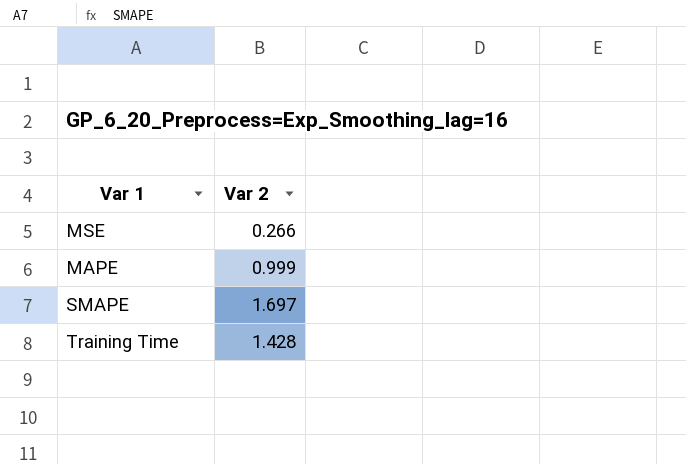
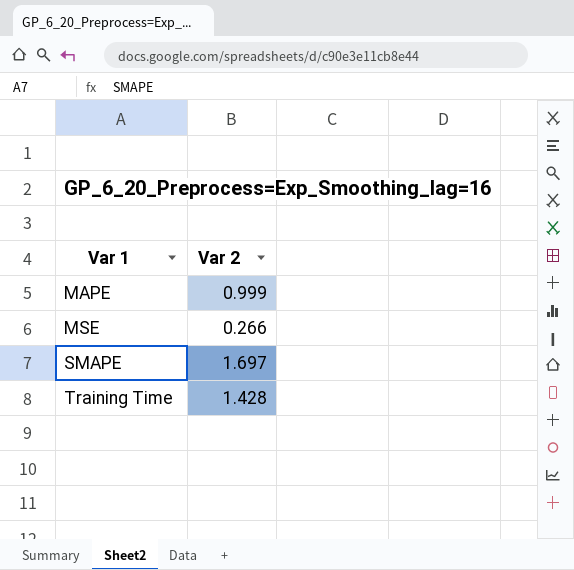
row order: none -> Var 1 ascending

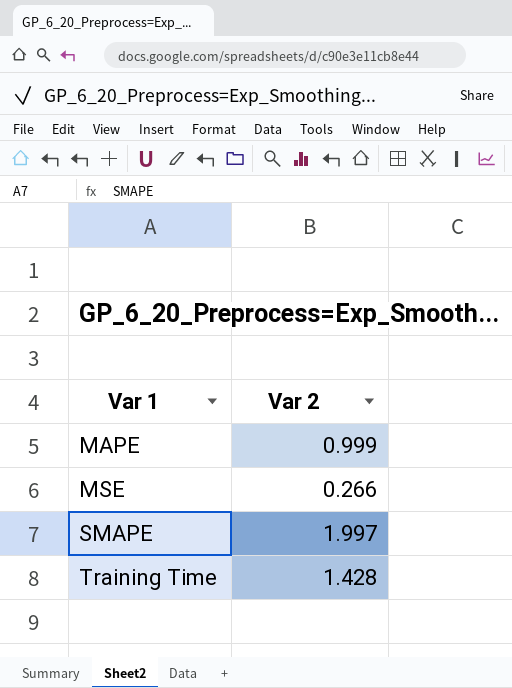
SMAPE | Var 2: 1.697 -> 1.997

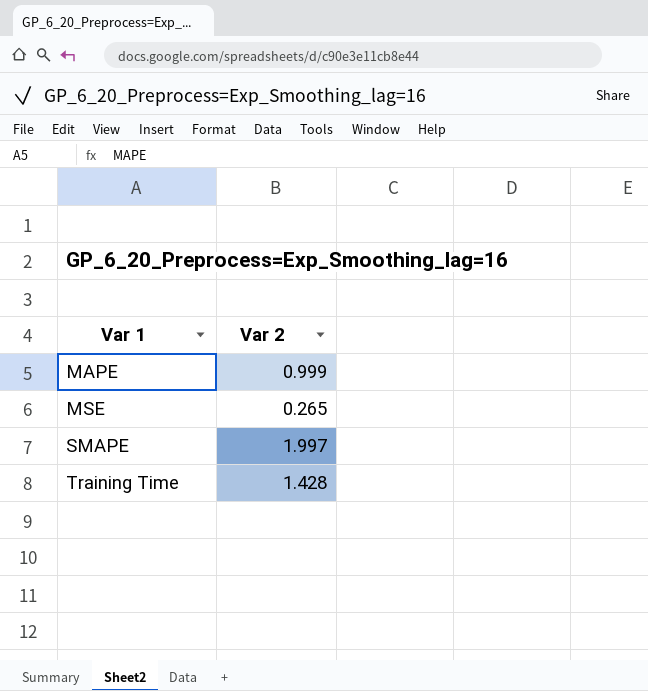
MSE | Var 2: 0.266 -> 0.265

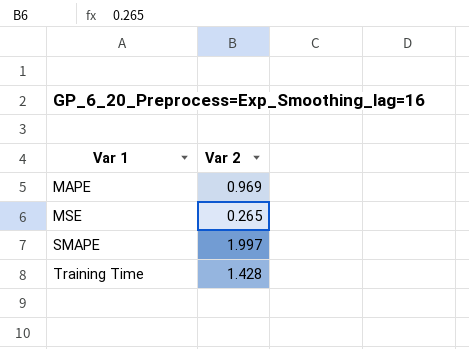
MAPE | Var 2: 0.999 -> 0.969

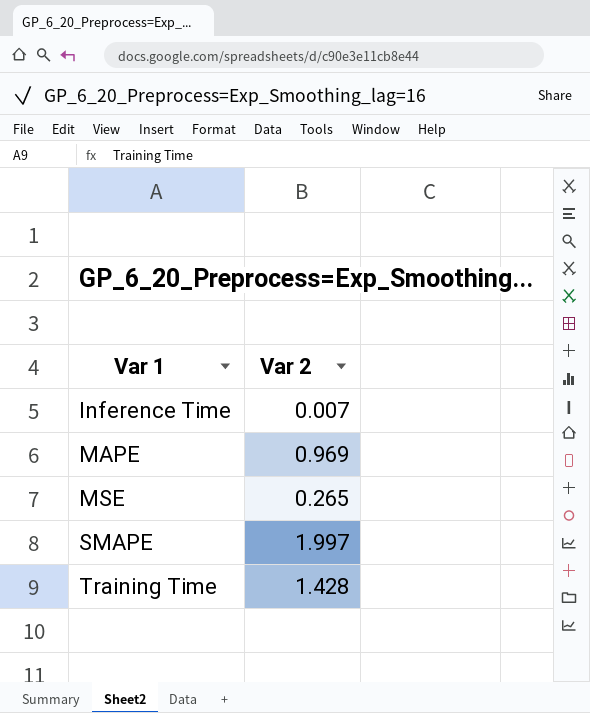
row Inference Time: none -> 0.007

